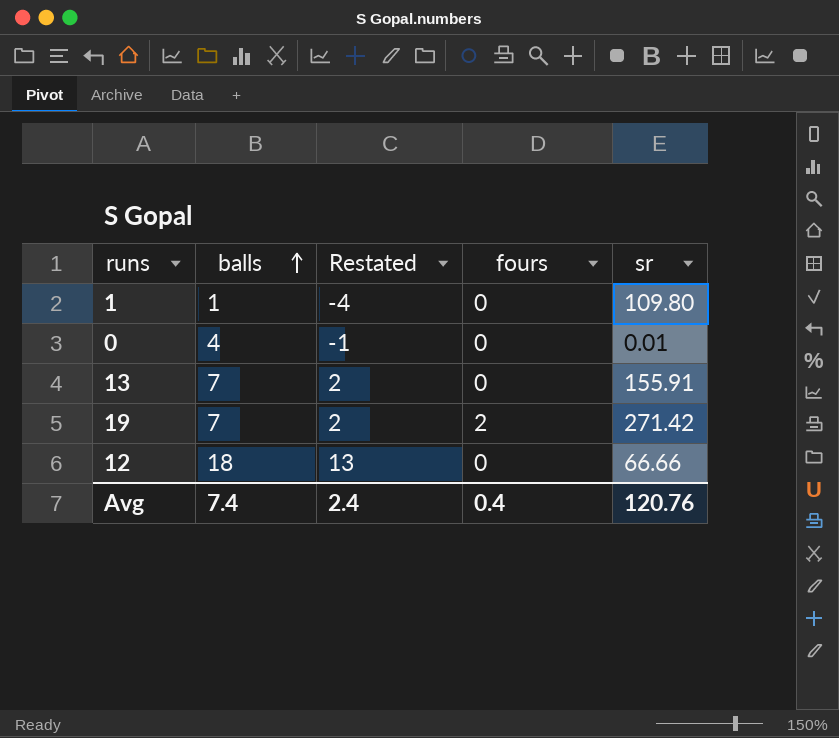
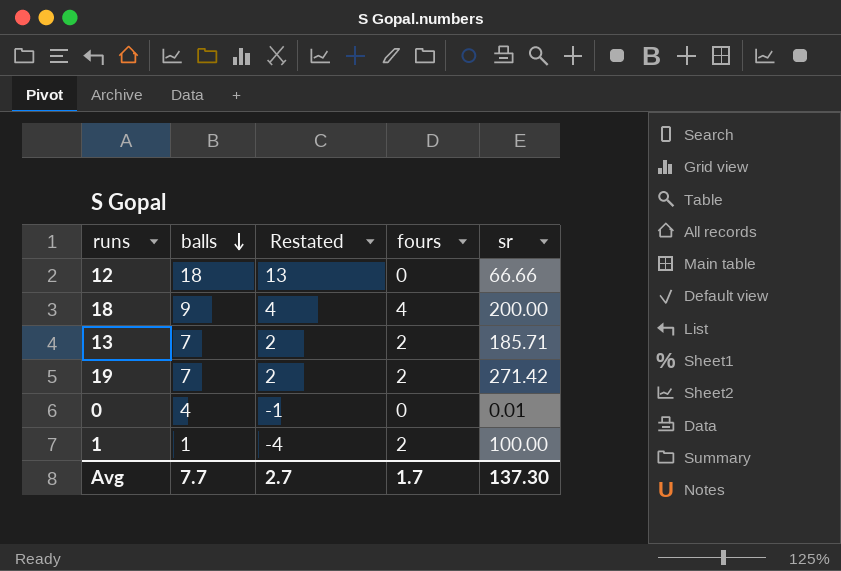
row order: balls ascending -> balls descending
row 18: none -> 9 | 4 | 4 | 200.00
13 | fours: 0 -> 2
13 | sr: 155.91 -> 185.71
1 | fours: 0 -> 2
1 | sr: 109.80 -> 100.00
Avg | balls: 7.4 -> 7.7
Avg | Restated: 2.4 -> 2.7
Avg | fours: 0.4 -> 1.7
Avg | sr: 120.76 -> 137.30

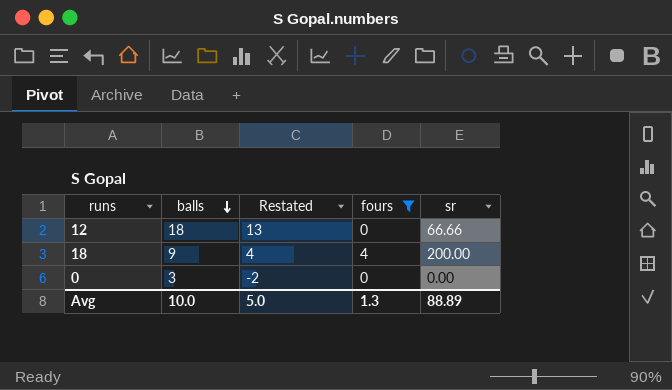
filter: none -> fours != 2
0 | balls: 4 -> 3
0 | Restated: -1 -> -2
0 | sr: 0.01 -> 0.00
Avg | balls: 7.7 -> 10.0
Avg | Restated: 2.7 -> 5.0
Avg | fours: 1.7 -> 1.3
Avg | sr: 137.30 -> 88.89

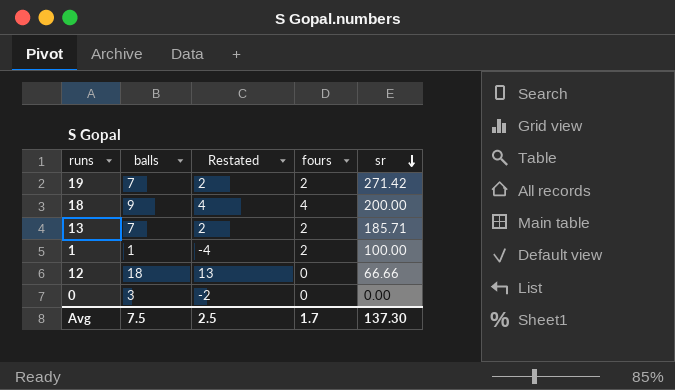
filter: fours != 2 -> none
row order: balls descending -> sr descending
Avg | balls: 10.0 -> 7.5
Avg | Restated: 5.0 -> 2.5
Avg | fours: 1.3 -> 1.7
Avg | sr: 88.89 -> 137.30

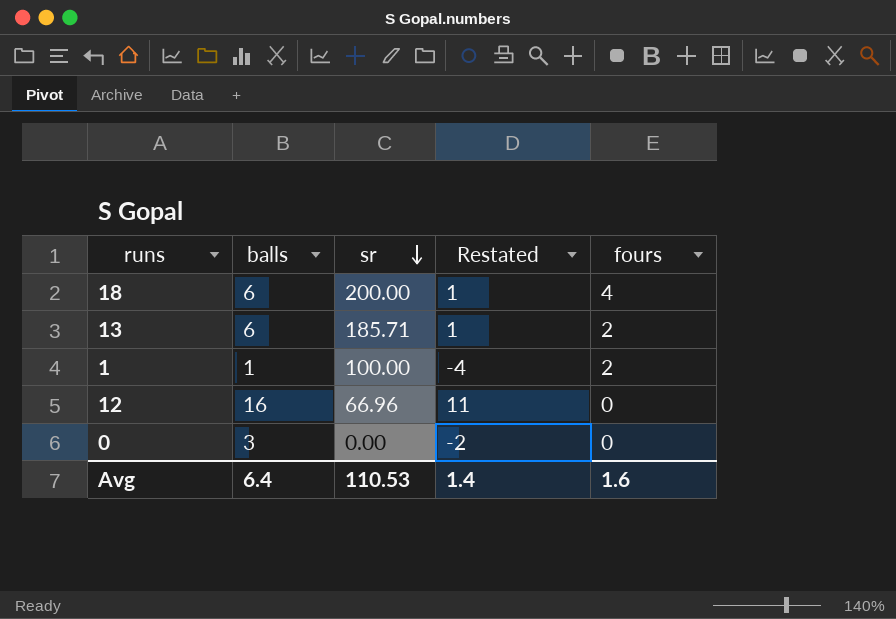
column sr | position: 5 -> 3
row 19: 7 | 2 | 2 | 271.42 -> none
18 | balls: 9 -> 6
18 | Restated: 4 -> 1
13 | balls: 7 -> 6
13 | Restated: 2 -> 1
12 | balls: 18 -> 16
12 | sr: 66.66 -> 66.96
12 | Restated: 13 -> 11
Avg | balls: 7.5 -> 6.4
Avg | sr: 137.30 -> 110.53
Avg | Restated: 2.5 -> 1.4
Avg | fours: 1.7 -> 1.6

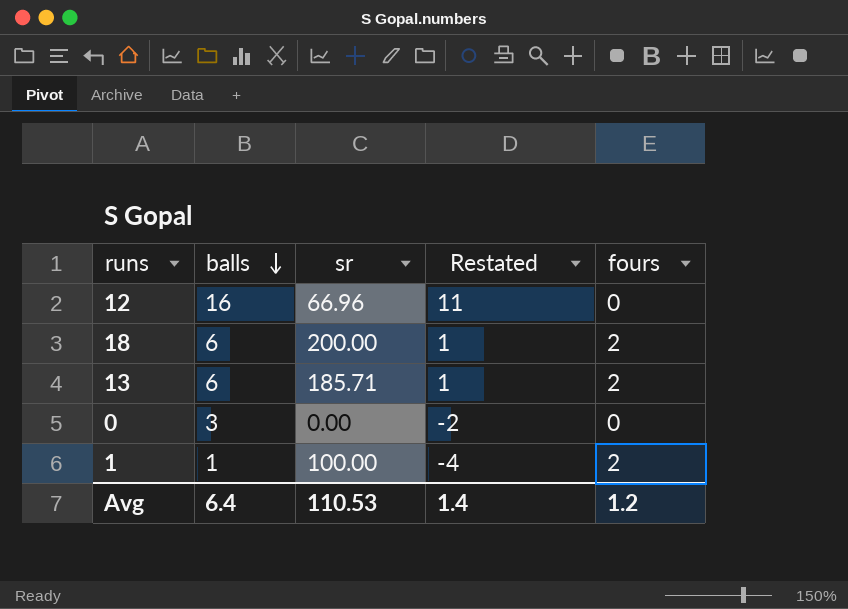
row order: sr descending -> balls descending
18 | fours: 4 -> 2
Avg | fours: 1.6 -> 1.2

